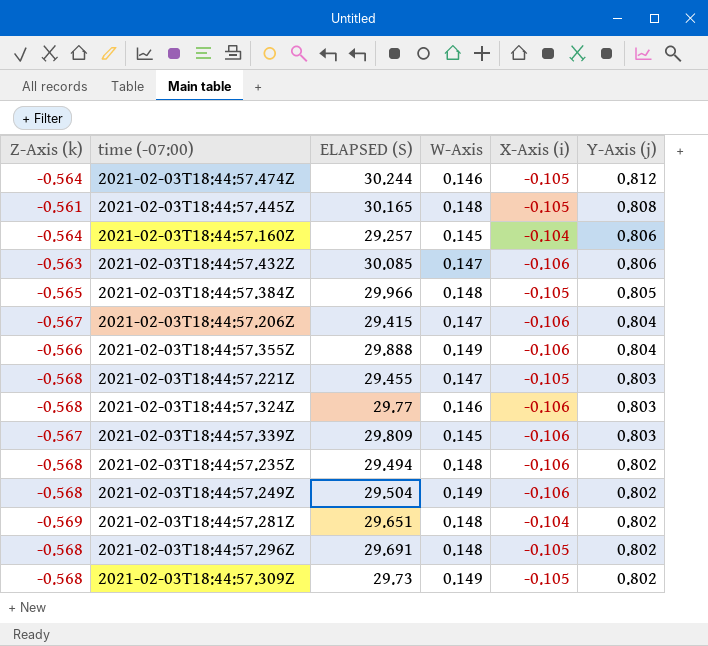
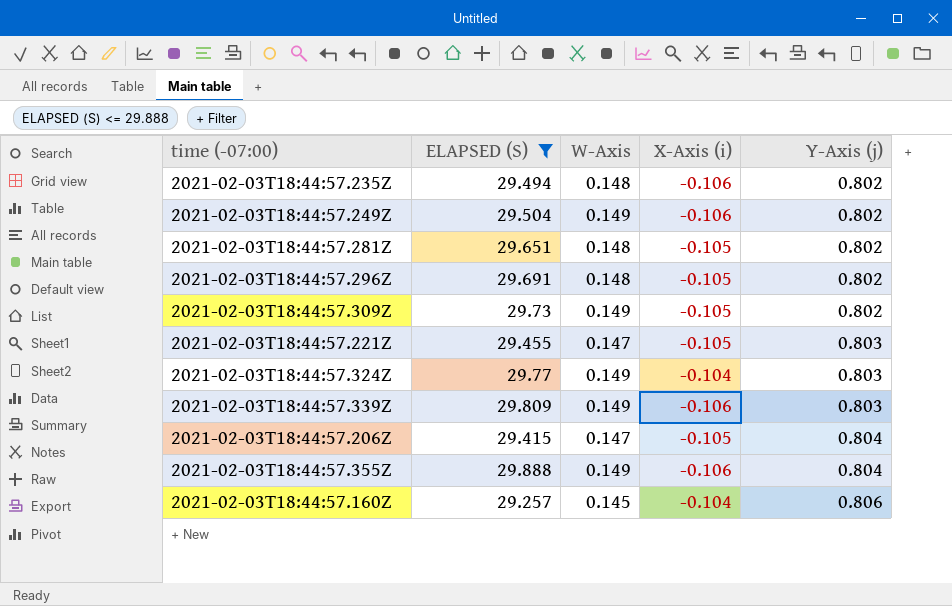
filter: none -> ELAPSED (S) <= 29.888
row order: Y-Axis (j) descending -> Y-Axis (j) ascending
column Z-Axis (k) | position: 1 -> none
2021-02-03T18:44:57.281Z | X-Axis (i): -0.104 -> -0.105
2021-02-03T18:44:57.324Z | W-Axis: 0.146 -> 0.149
2021-02-03T18:44:57.324Z | X-Axis (i): -0.106 -> -0.104
2021-02-03T18:44:57.339Z | W-Axis: 0.145 -> 0.149
2021-02-03T18:44:57.206Z | X-Axis (i): -0.106 -> -0.105

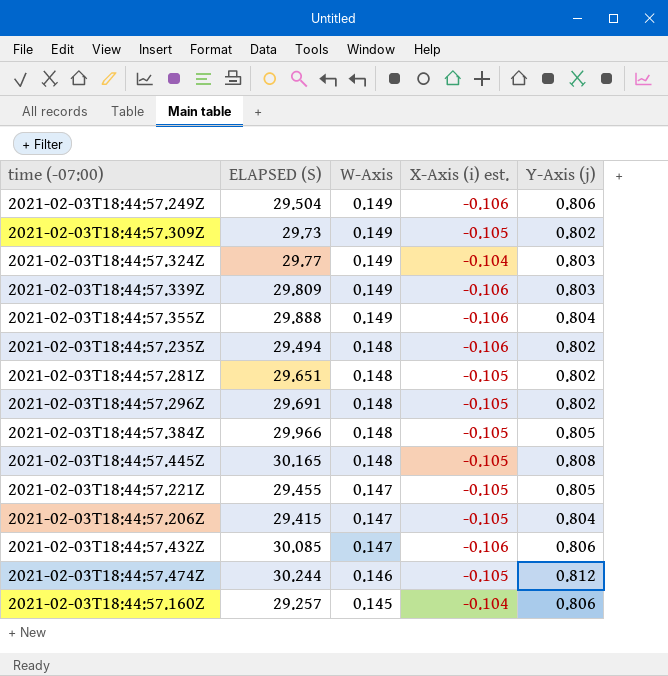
filter: ELAPSED (S) <= 29.888 -> none
row order: Y-Axis (j) ascending -> W-Axis descending
column name: X-Axis (i) -> X-Axis (i) est.
2021-02-03T18:44:57.249Z | Y-Axis (j): 0.802 -> 0.806
2021-02-03T18:44:57.221Z | Y-Axis (j): 0.803 -> 0.805

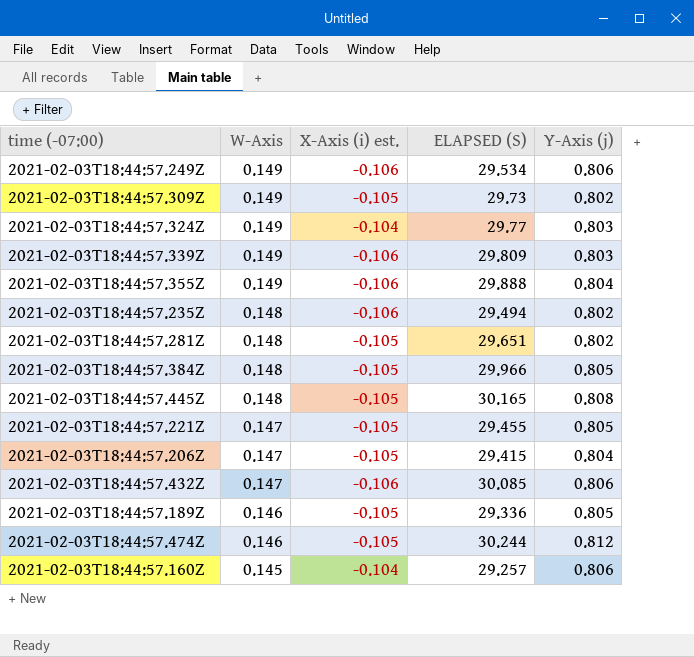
column ELAPSED (S) | position: 2 -> 4
row 2021-02-03T18:44:57.296Z: 29.691 | 0.148 | -0.105 | 0.802 -> none
2021-02-03T18:44:57.249Z | ELAPSED (S): 29.504 -> 29.534
row 2021-02-03T18:44:57.189Z: none -> 0.146 | -0.105 | 29.336 | 0.805

